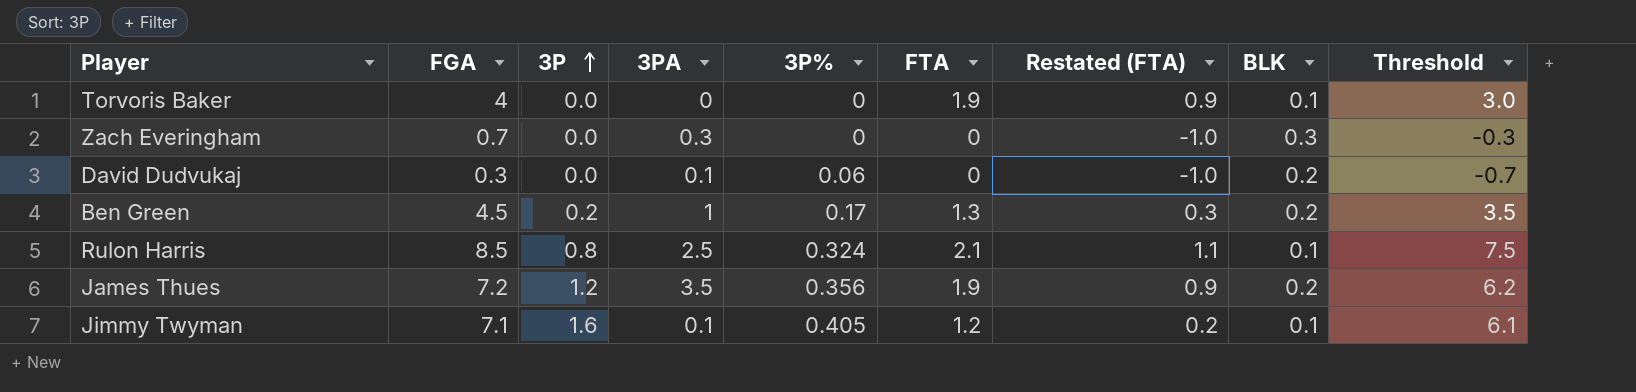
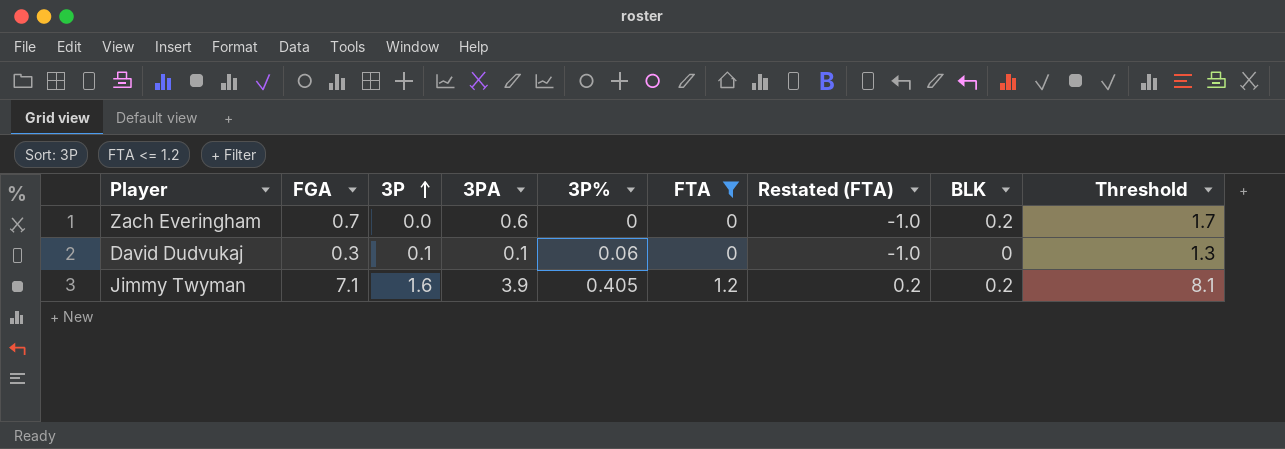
filter: none -> FTA <= 1.2
column Threshold | formula: [FGA] - 1 -> [FGA] + 1
Zach Everingham | 3PA: 0.3 -> 0.6
Zach Everingham | BLK: 0.3 -> 0.2
David Dudvukaj | 3P: 0.0 -> 0.1
David Dudvukaj | BLK: 0.2 -> 0
Jimmy Twyman | 3PA: 0.1 -> 3.9
Jimmy Twyman | BLK: 0.1 -> 0.2

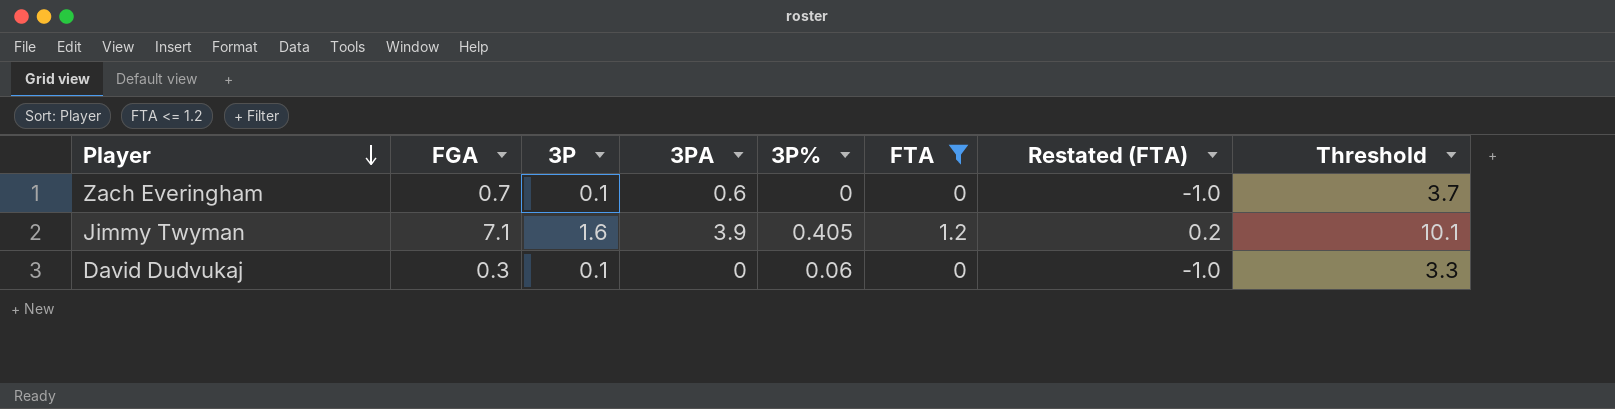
row order: 3P ascending -> Player descending
column BLK | position: 8 -> none
column Threshold | formula: [FGA] + 1 -> [FGA] + 3
Zach Everingham | 3P: 0.0 -> 0.1
David Dudvukaj | 3PA: 0.1 -> 0

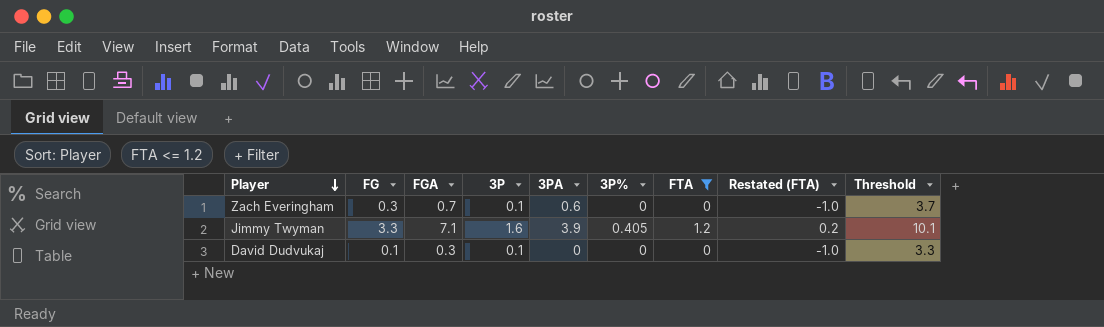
column FG | position: none -> 2
David Dudvukaj | 3P%: 0.06 -> 0

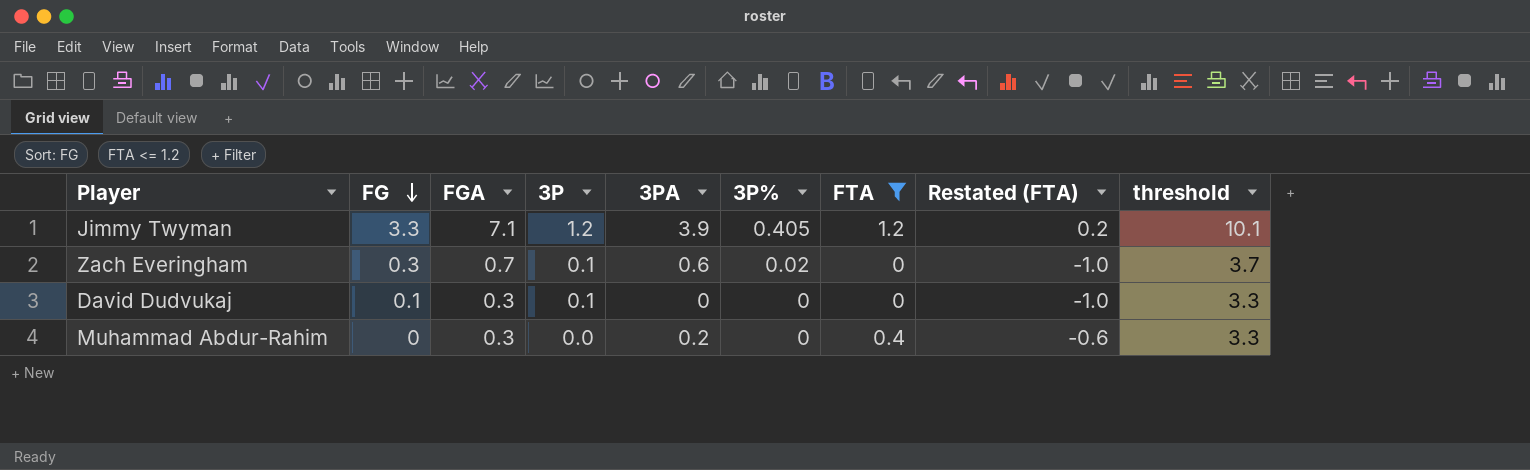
row order: Player descending -> FG descending
column name: Threshold -> threshold
Jimmy Twyman | 3P: 1.6 -> 1.2
Zach Everingham | 3P%: 0 -> 0.02
row Muhammad Abdur-Rahim: none -> 0 | 0.3 | 0.0 | 0.2 | 0 | 0.4 | -0.6 | 3.3

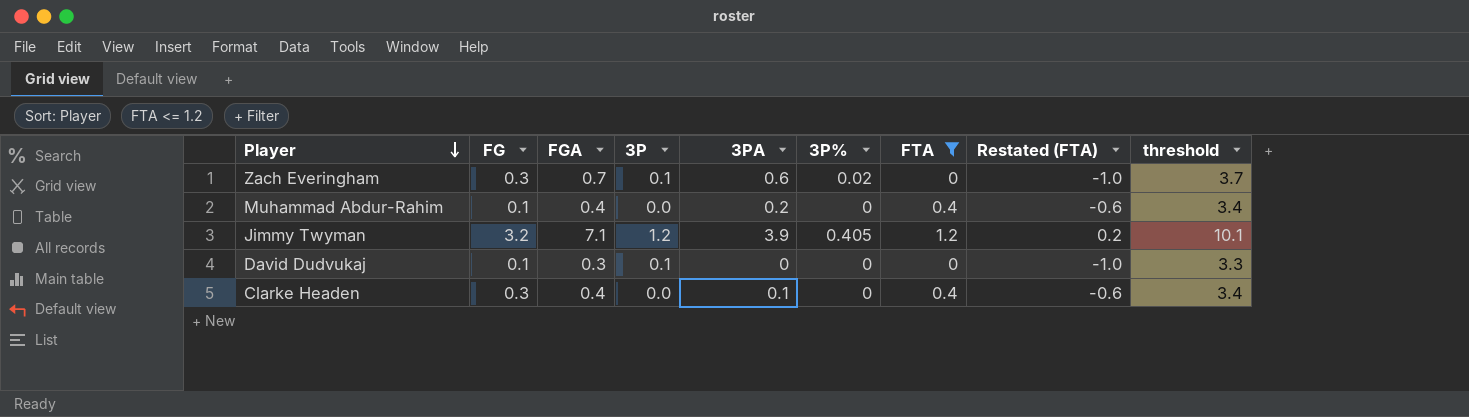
row order: FG descending -> Player descending
Muhammad Abdur-Rahim | FG: 0 -> 0.1
Muhammad Abdur-Rahim | FGA: 0.3 -> 0.4
Muhammad Abdur-Rahim | threshold: 3.3 -> 3.4
Jimmy Twyman | FG: 3.3 -> 3.2
row Clarke Headen: none -> 0.3 | 0.4 | 0.0 | 0.1 | 0 | 0.4 | -0.6 | 3.4

